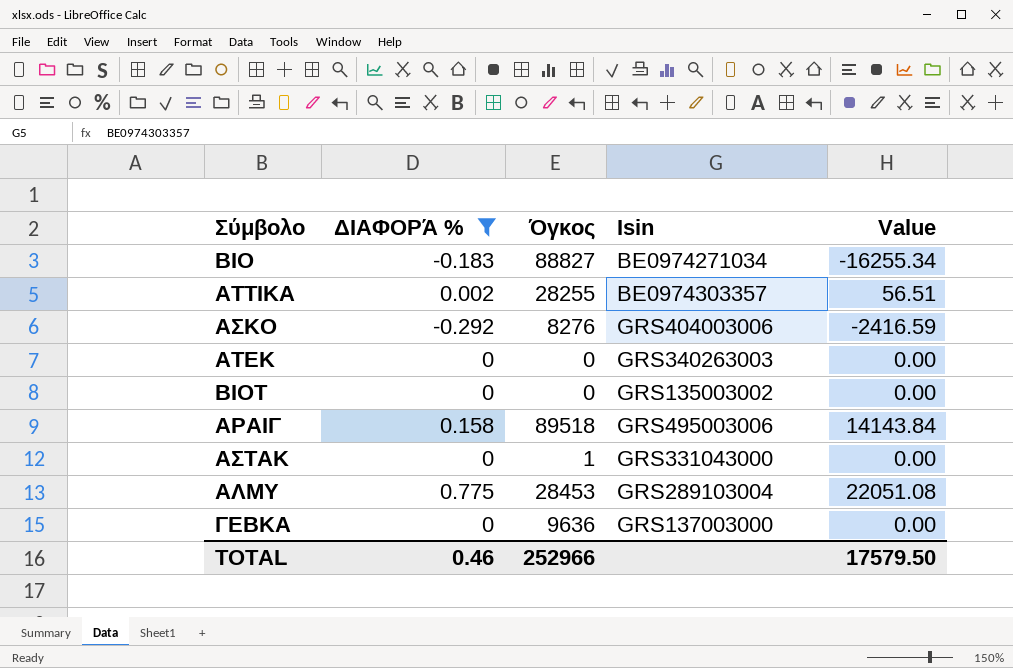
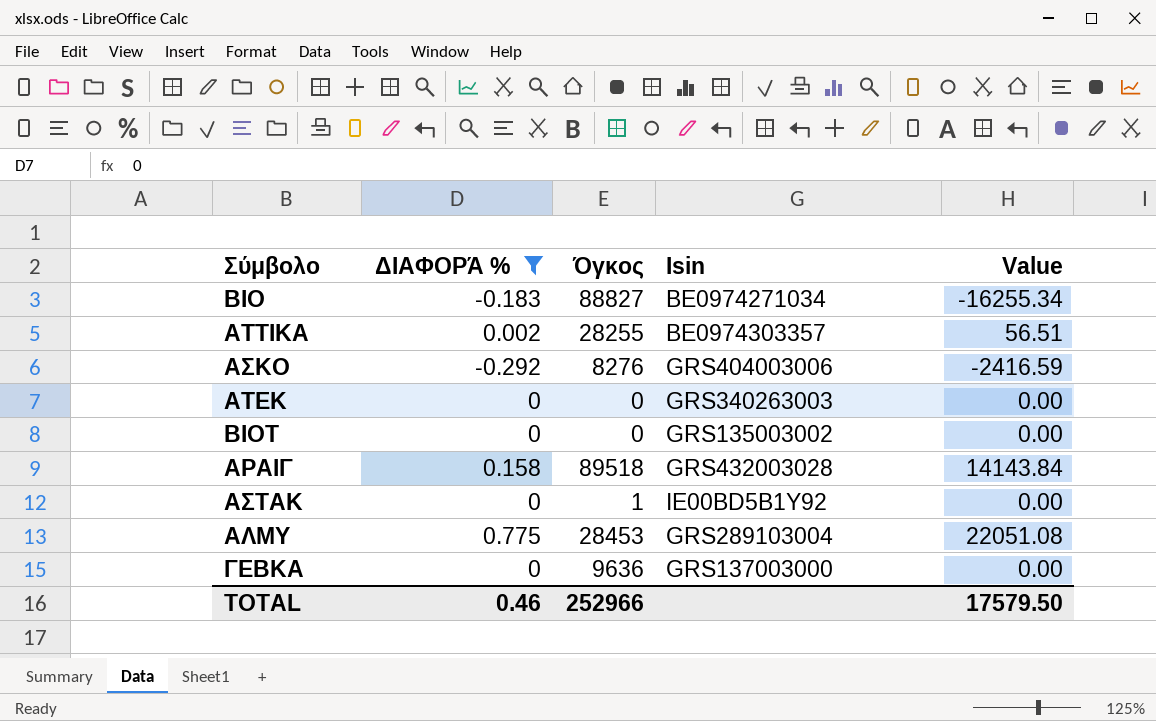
ΑΡΑΙΓ | Isin: GRS495003006 -> GRS432003028
ΑΣΤΑΚ | Isin: GRS331043000 -> IE00BD5B1Y92

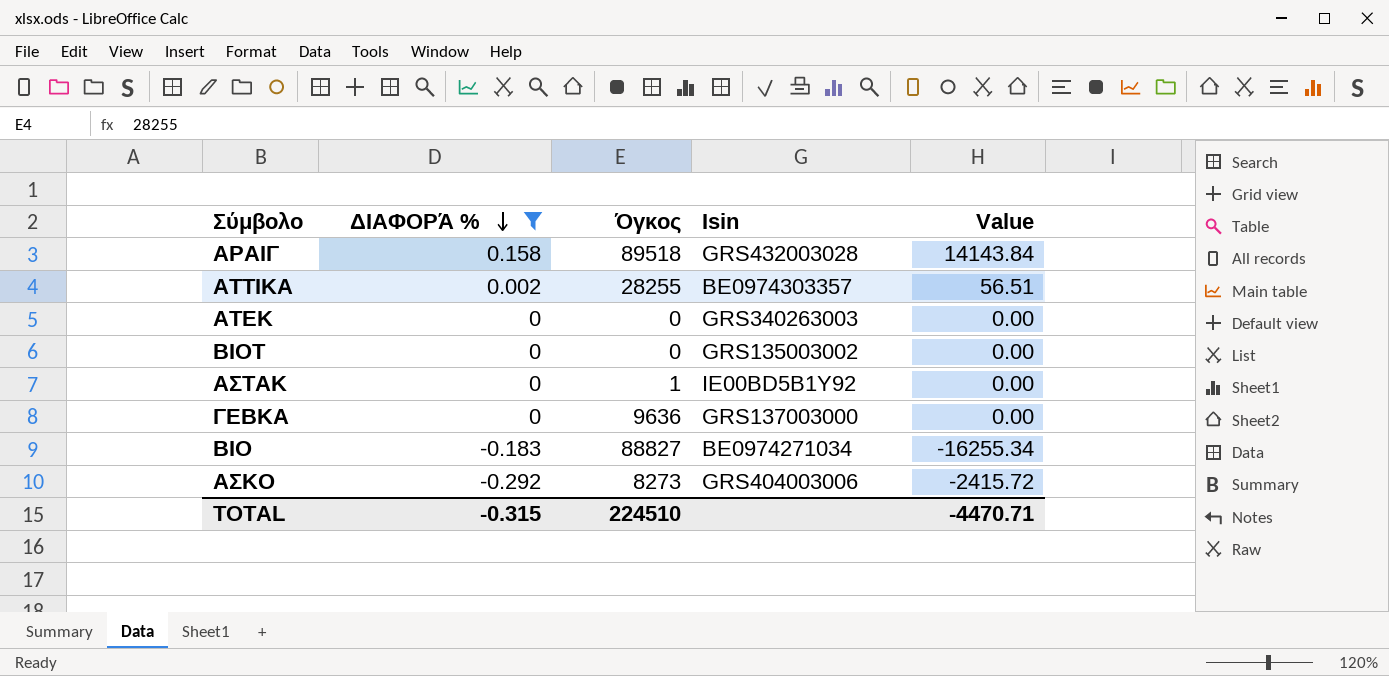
row order: none -> ΔΙΑΦΟΡΆ % descending
row ΑΛΜΥ: 0.775 | 28453 | GRS289103004 | 22051.08 -> none
ΑΣΚΟ | Όγκος: 8276 -> 8273
ΑΣΚΟ | Value: -2416.59 -> -2415.72
TOTAL | ΔΙΑΦΟΡΆ %: 0.46 -> -0.315
TOTAL | Όγκος: 252966 -> 224510
TOTAL | Value: 17579.50 -> -4470.71

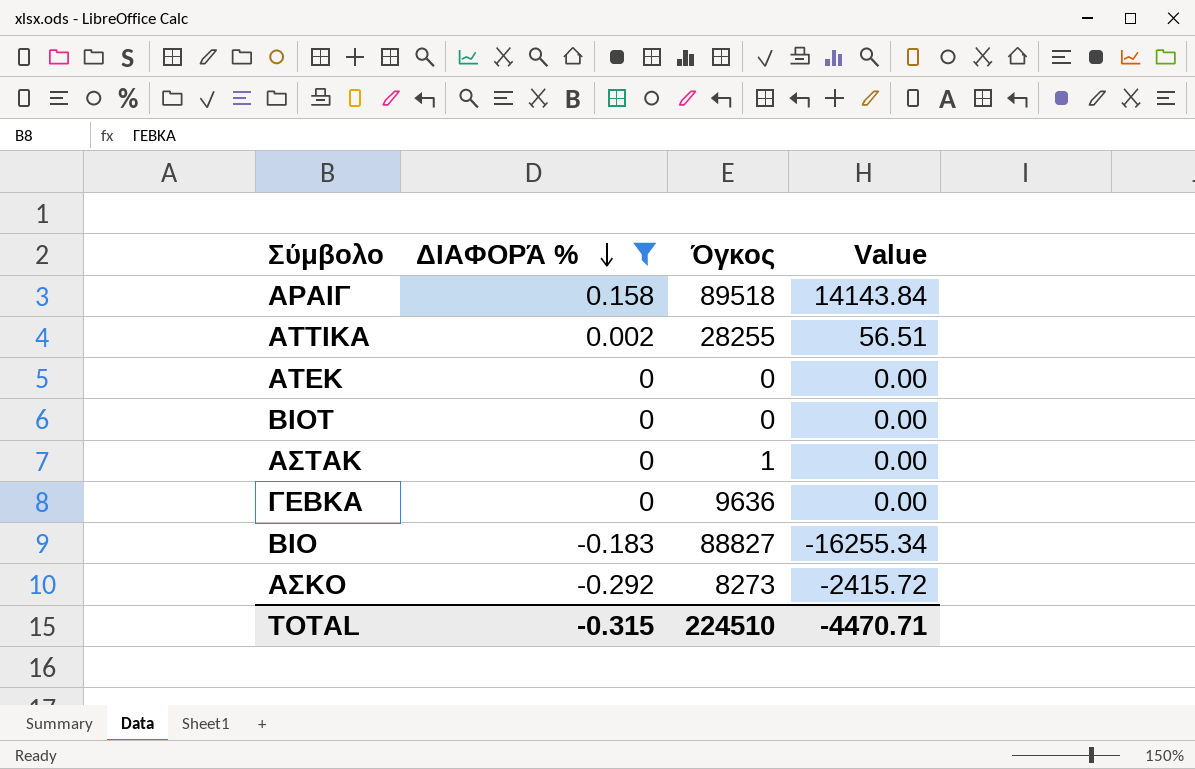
column Isin | position: 4 -> none

